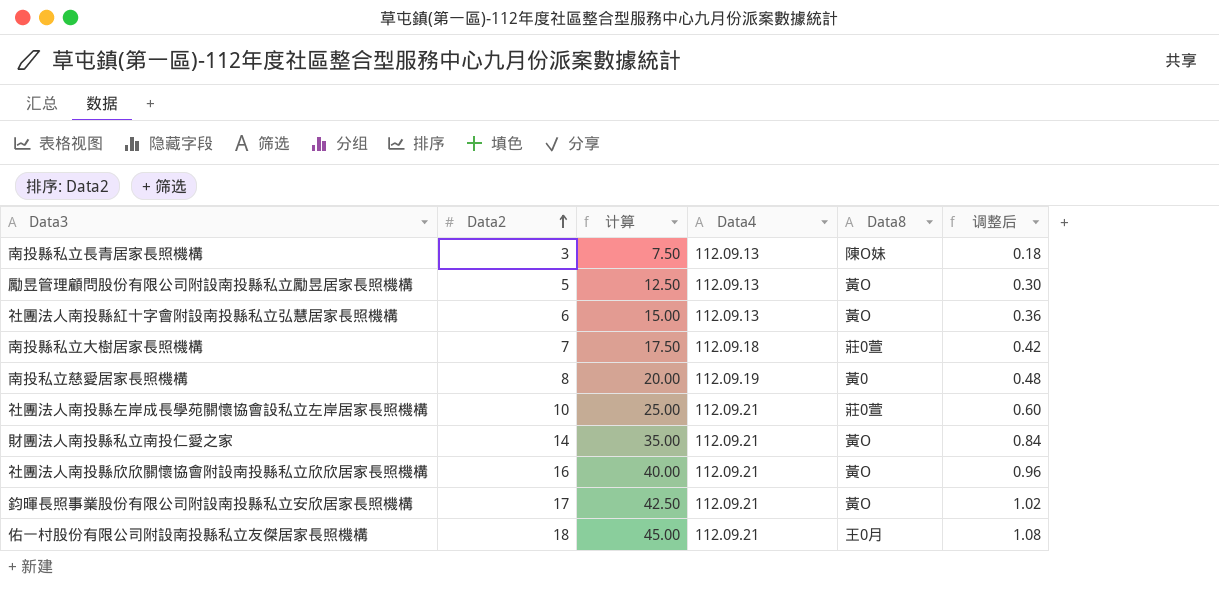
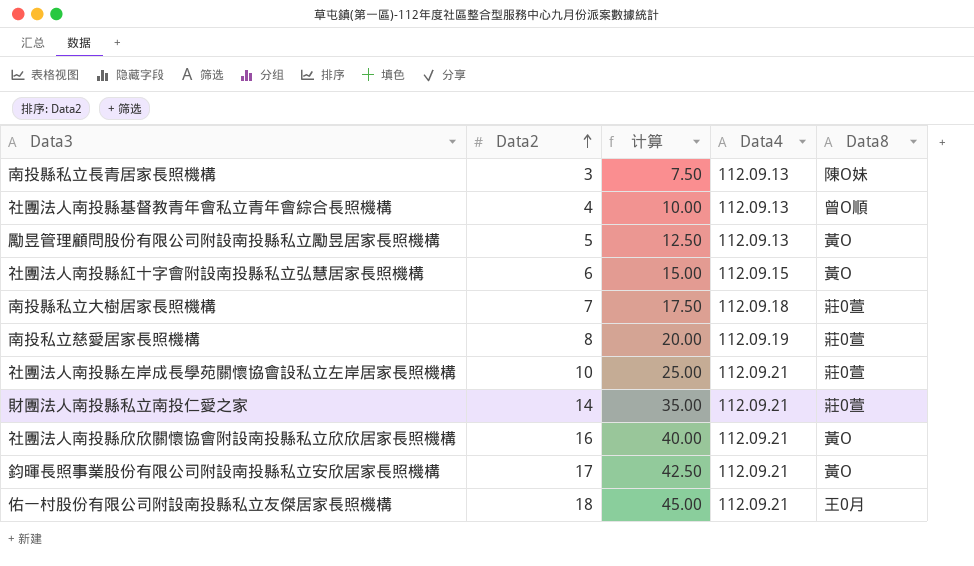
column 调整后 | formula: [Data2] * 0.06 -> none
row 社團法人南投縣基督教青年會私立青年會綜合長照機構: none -> 4 | 10.00 | 112.09.13 | 曾O順
社團法人南投縣紅十字會附設南投縣私立弘慧居家長照機構 | Data4: 112.09.13 -> 112.09.15
南投私立慈愛居家長照機構 | Data8: 黃0 -> 莊0萱
財團法人南投縣私立南投仁愛之家 | Data8: 黃O -> 莊0萱

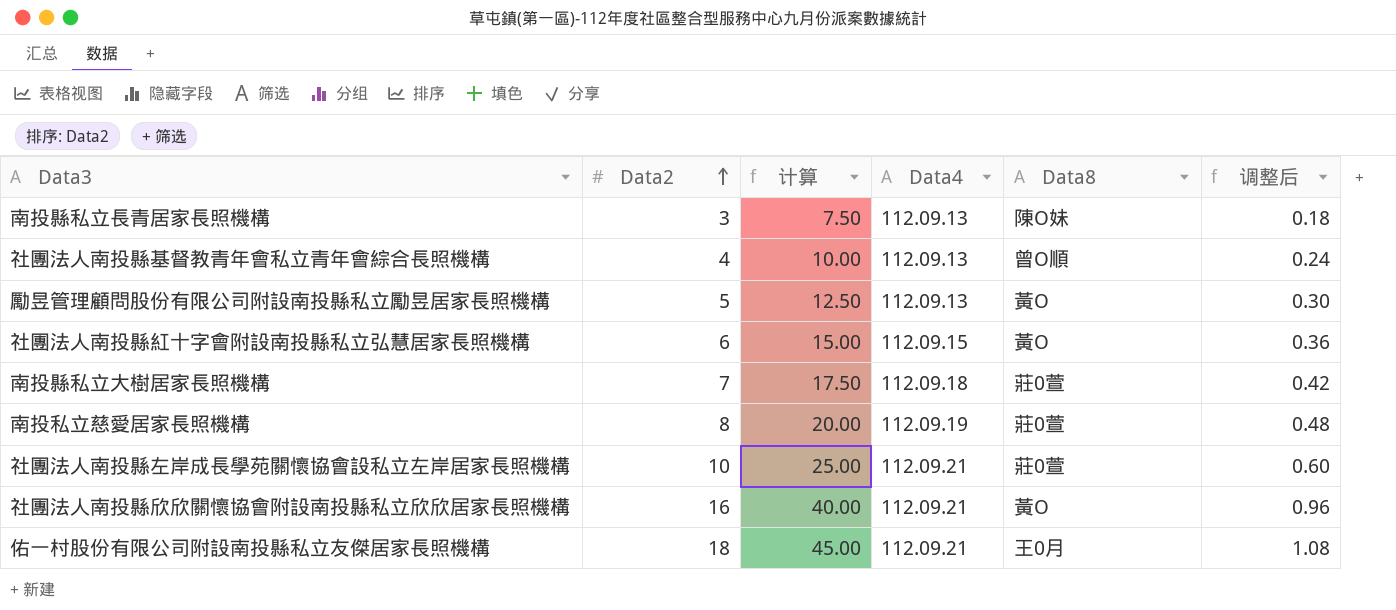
column 调整后 | formula: none -> [Data2] * 0.06
row 財團法人南投縣私立南投仁愛之家: 14 | 35.00 | 112.09.21 | 莊0萱 -> none
row 鈞暉長照事業股份有限公司附設南投縣私立安欣居家長照機構: 17 | 42.50 | 112.09.21 | 黃O -> none

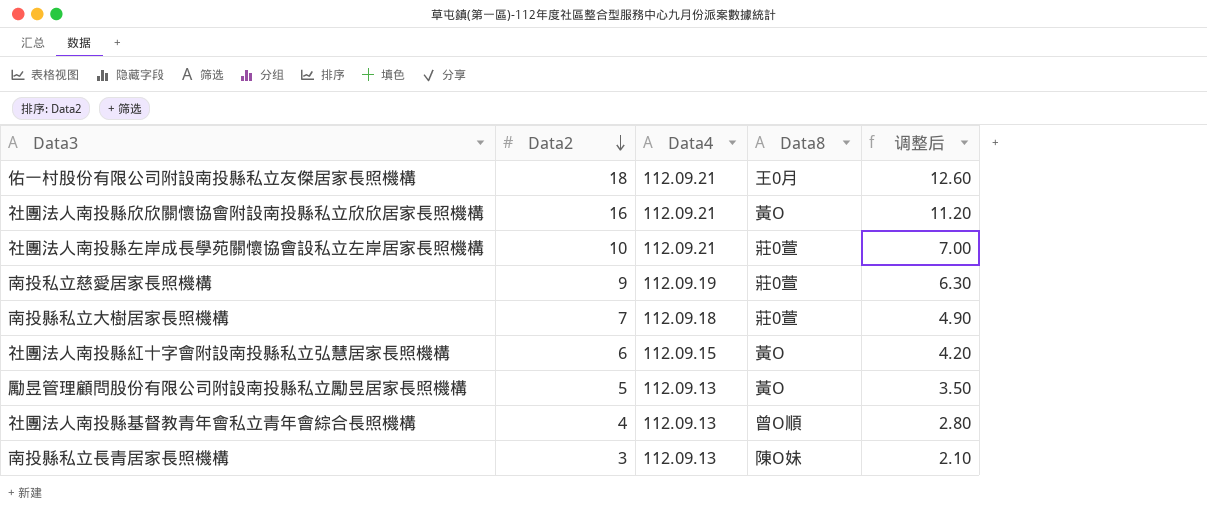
row order: Data2 ascending -> Data2 descending
column 计算 | formula: [Data2] * 2.5 -> none
column 调整后 | formula: [Data2] * 0.06 -> [Data2] * 0.7
南投私立慈愛居家長照機構 | Data2: 8 -> 9

